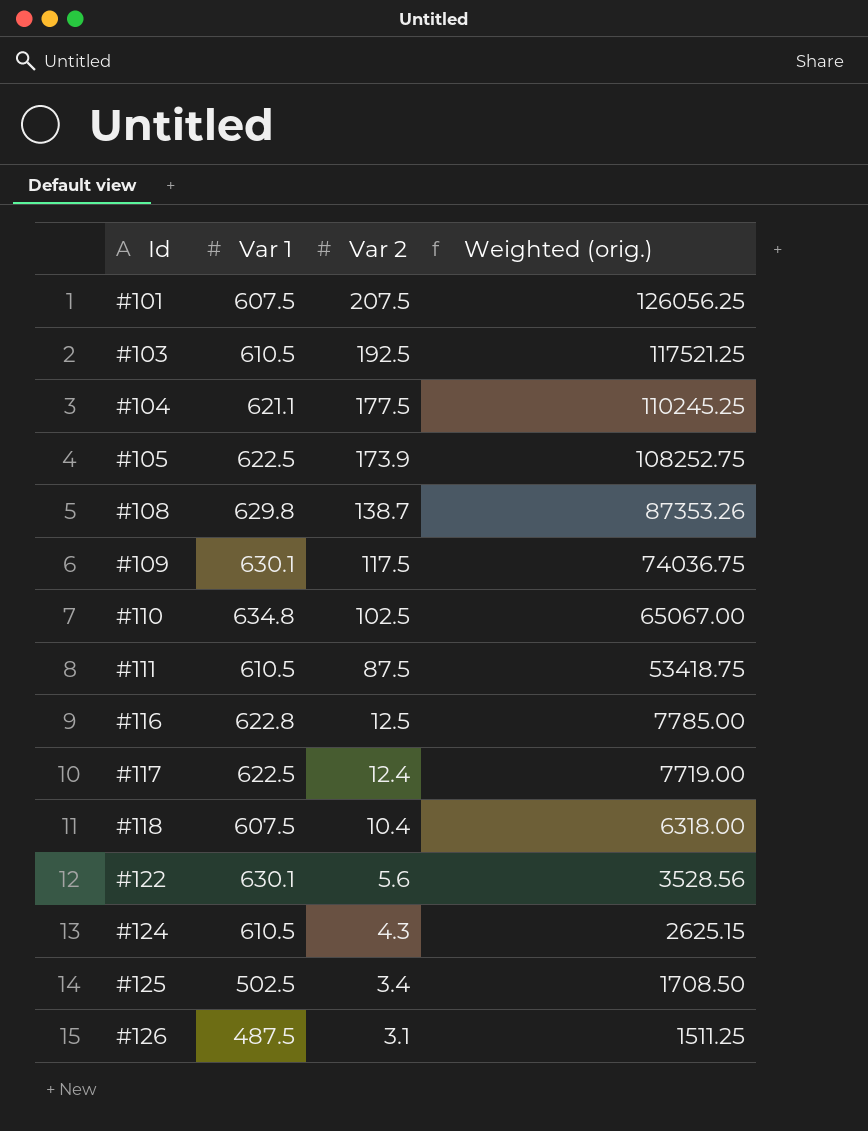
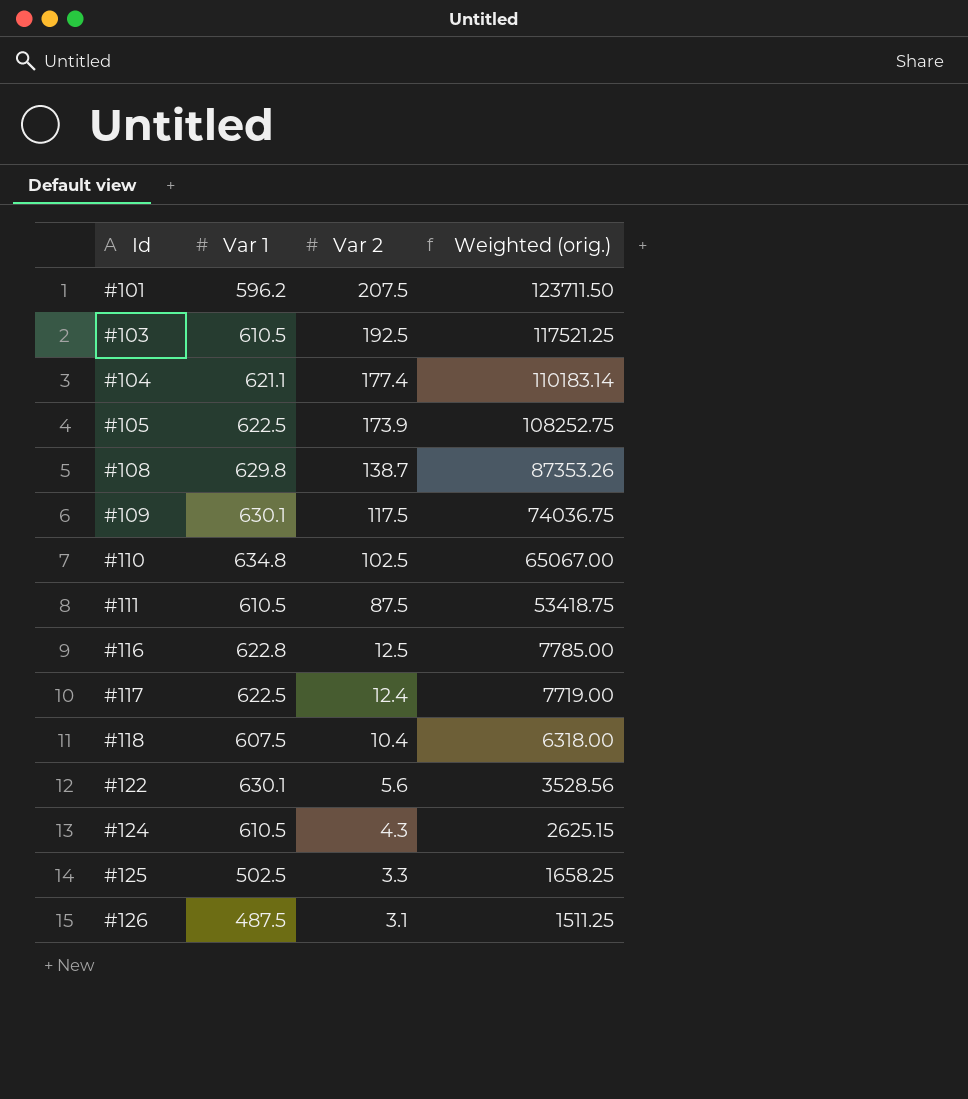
#101 | Var 1: 607.5 -> 596.2
#101 | Weighted (orig.): 126056.25 -> 123711.50
#104 | Var 2: 177.5 -> 177.4
#104 | Weighted (orig.): 110245.25 -> 110183.14
#125 | Var 2: 3.4 -> 3.3
#125 | Weighted (orig.): 1708.50 -> 1658.25

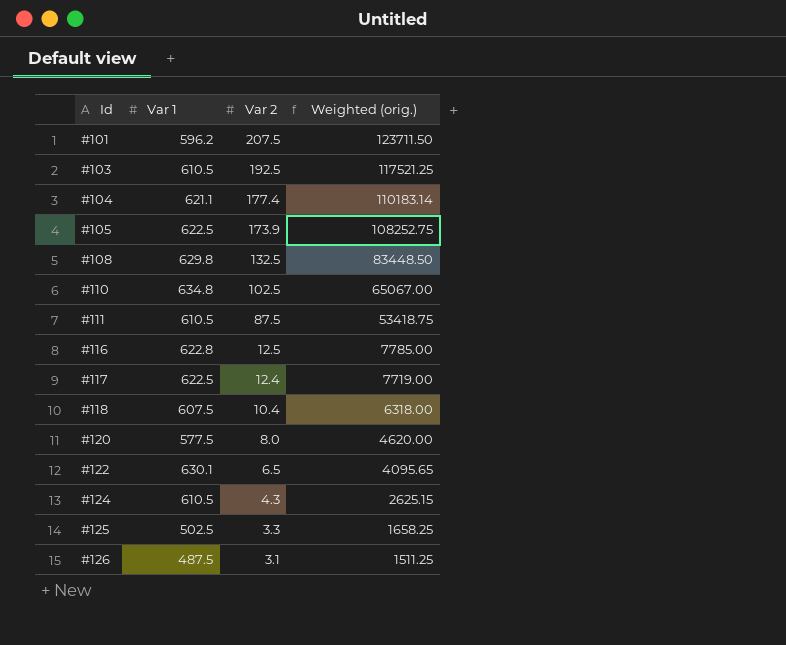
row #109: 630.1 | 117.5 | 74036.75 -> none
#108 | Var 2: 138.7 -> 132.5
#108 | Weighted (orig.): 87353.26 -> 83448.50
row #120: none -> 577.5 | 8.0 | 4620.00
#122 | Var 2: 5.6 -> 6.5
#122 | Weighted (orig.): 3528.56 -> 4095.65

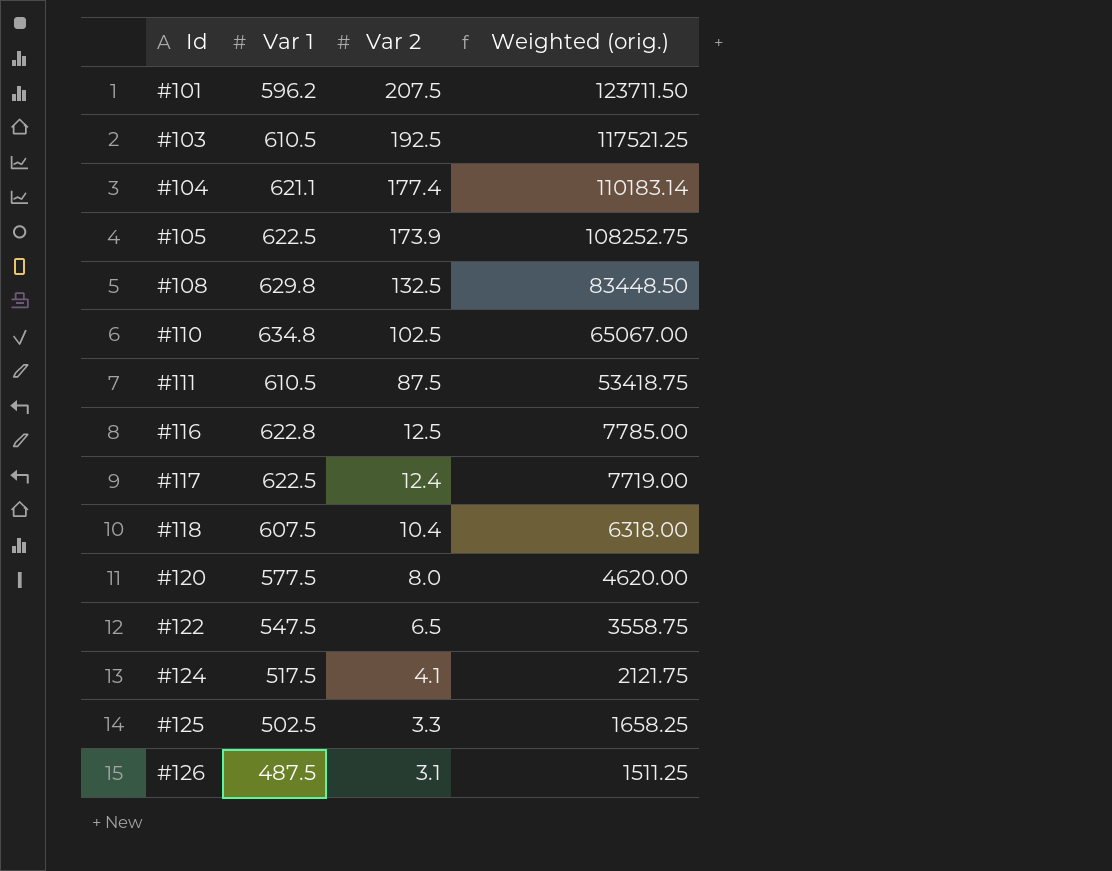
#122 | Var 1: 630.1 -> 547.5
#122 | Weighted (orig.): 4095.65 -> 3558.75
#124 | Var 1: 610.5 -> 517.5
#124 | Var 2: 4.3 -> 4.1
#124 | Weighted (orig.): 2625.15 -> 2121.75

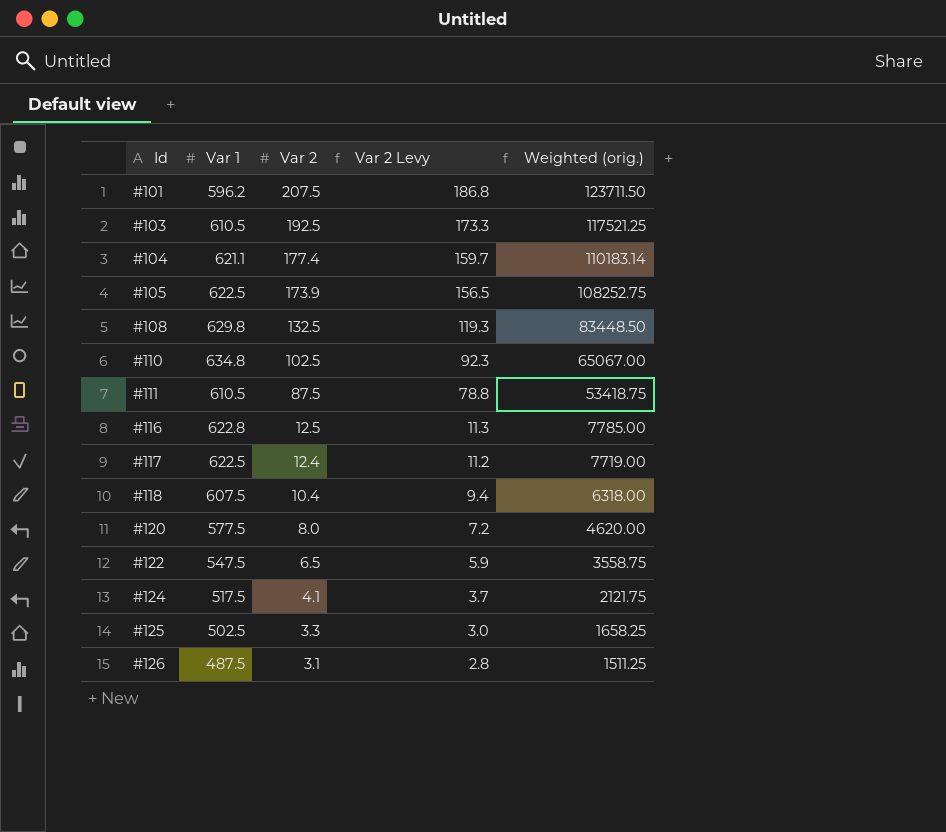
column Var 2 Levy | formula: none -> [Var 2] * 0.9

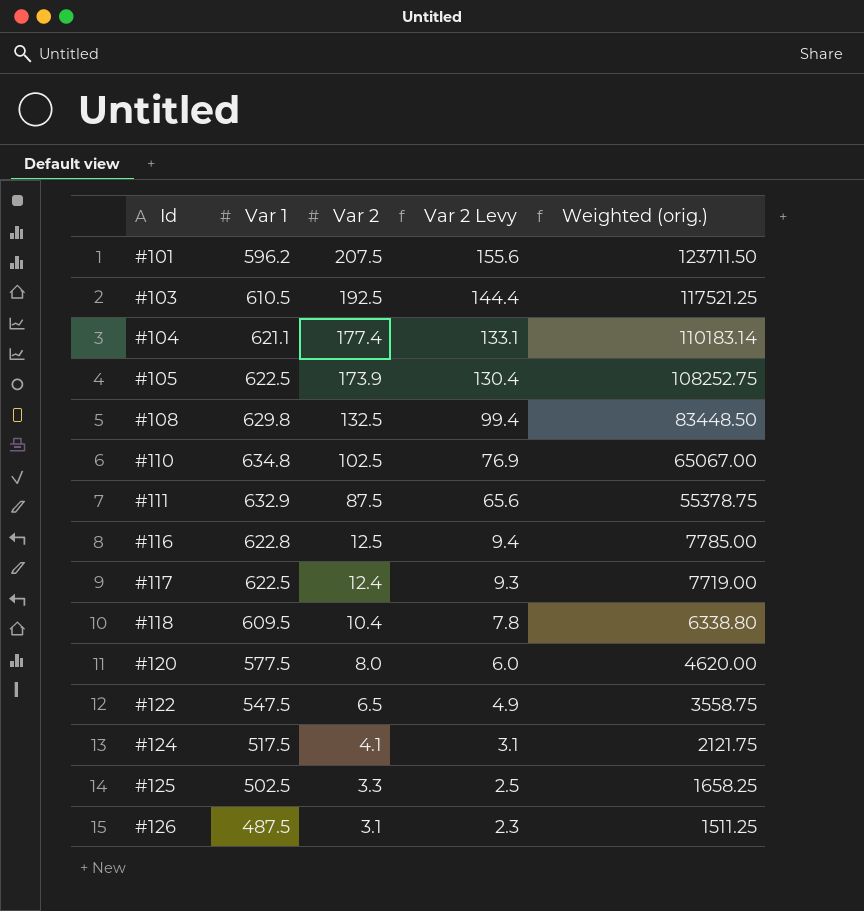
column Var 2 Levy | formula: [Var 2] * 0.9 -> [Var 2] * 0.75
#111 | Var 1: 610.5 -> 632.9
#111 | Weighted (orig.): 53418.75 -> 55378.75
#118 | Var 1: 607.5 -> 609.5
#118 | Weighted (orig.): 6318.00 -> 6338.80

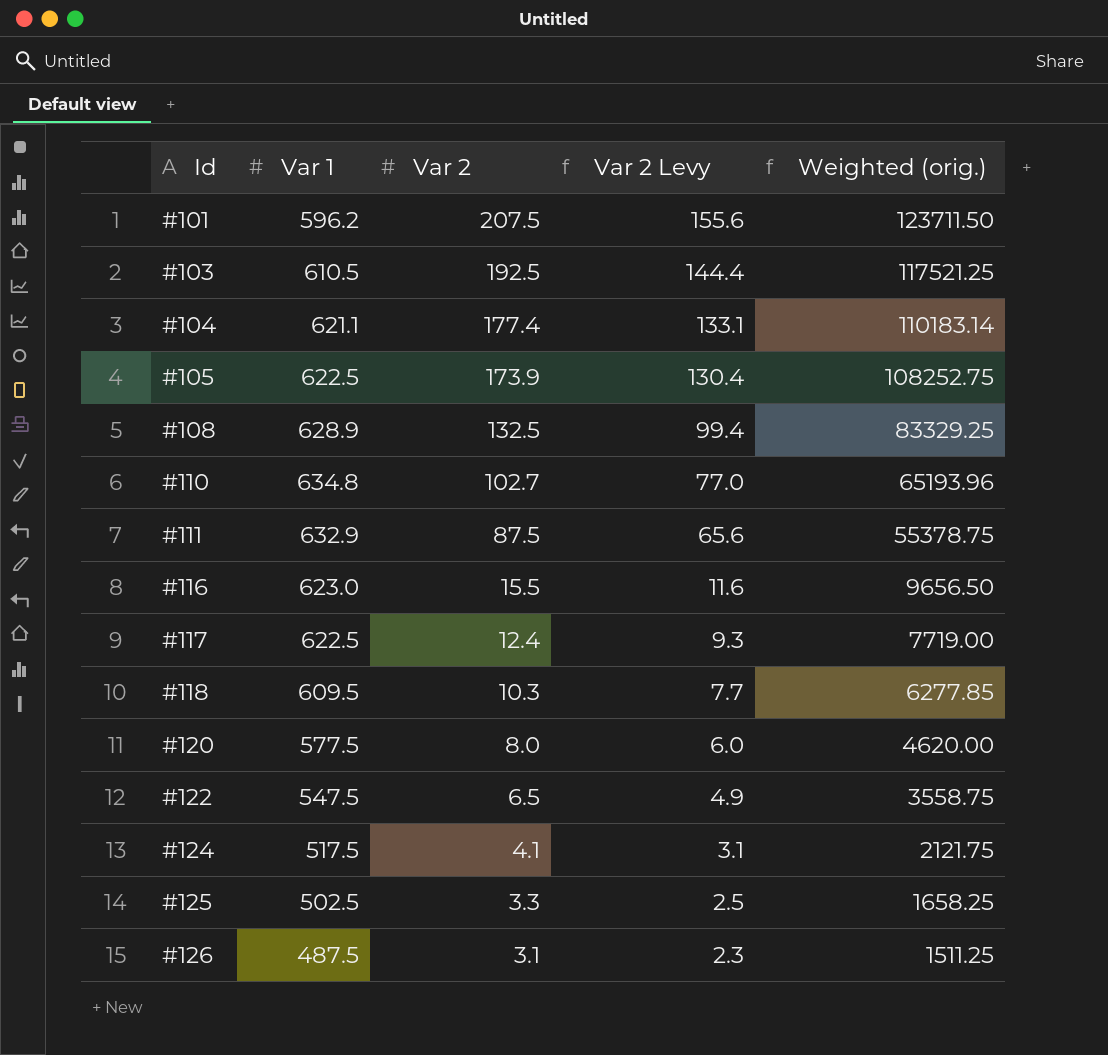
#108 | Var 1: 629.8 -> 628.9
#108 | Weighted (orig.): 83448.50 -> 83329.25
#110 | Var 2: 102.5 -> 102.7
#110 | Var 2 Levy: 76.9 -> 77.0
#110 | Weighted (orig.): 65067.00 -> 65193.96
#116 | Var 1: 622.8 -> 623.0
#116 | Var 2: 12.5 -> 15.5
#116 | Var 2 Levy: 9.4 -> 11.6
#116 | Weighted (orig.): 7785.00 -> 9656.50
#118 | Var 2: 10.4 -> 10.3
#118 | Var 2 Levy: 7.8 -> 7.7
#118 | Weighted (orig.): 6338.80 -> 6277.85

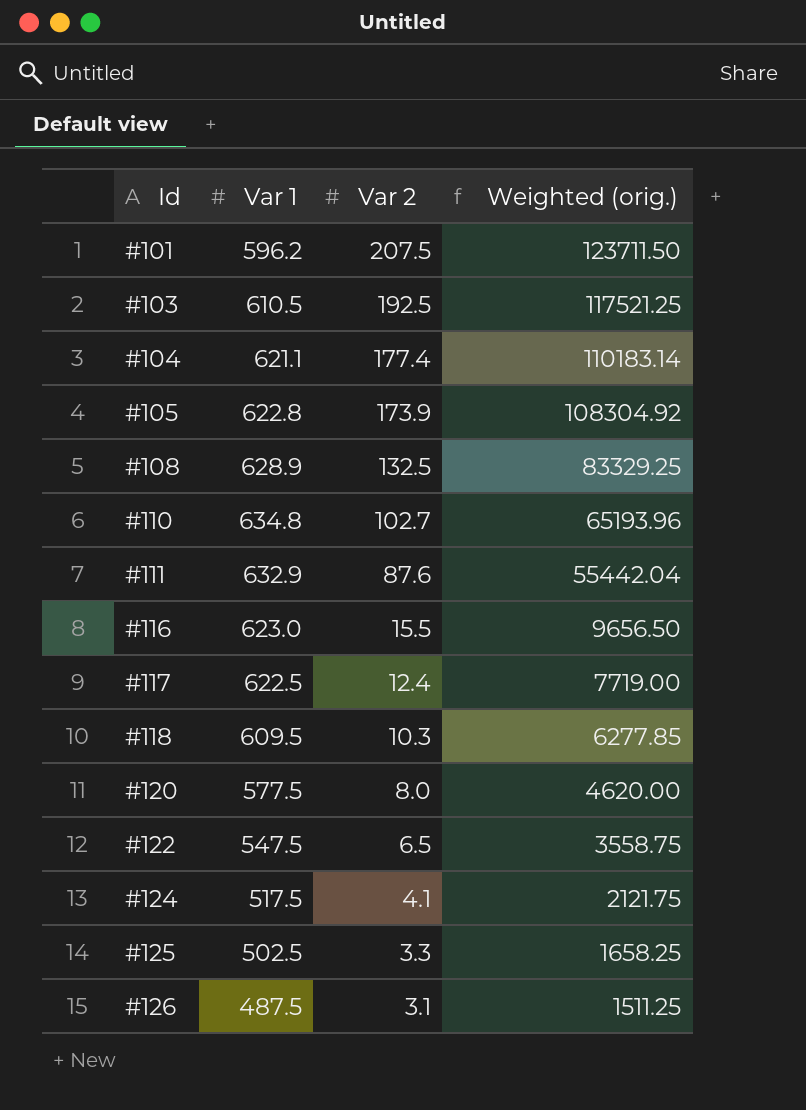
column Var 2 Levy | formula: [Var 2] * 0.75 -> none
#105 | Var 1: 622.5 -> 622.8
#105 | Weighted (orig.): 108252.75 -> 108304.92
#111 | Var 2: 87.5 -> 87.6
#111 | Weighted (orig.): 55378.75 -> 55442.04

